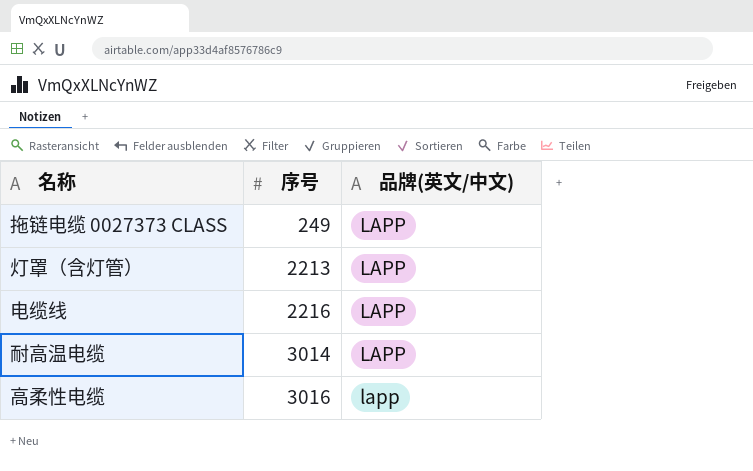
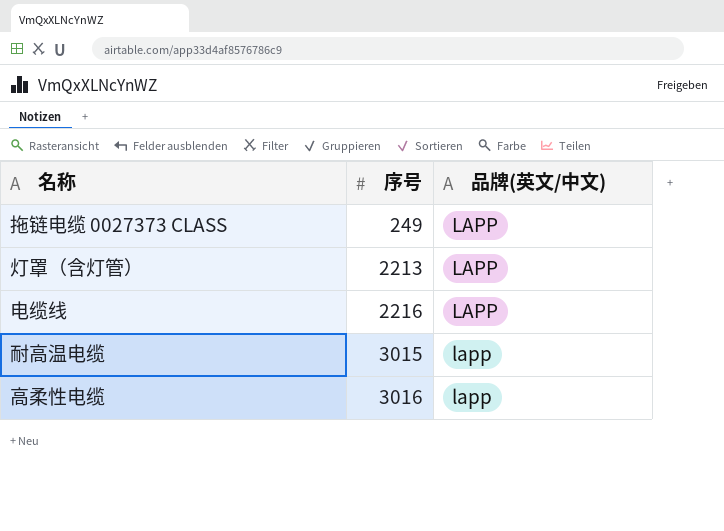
耐高温电缆 | 序号: 3014 -> 3015
耐高温电缆 | 品牌(英文/中文): LAPP -> lapp

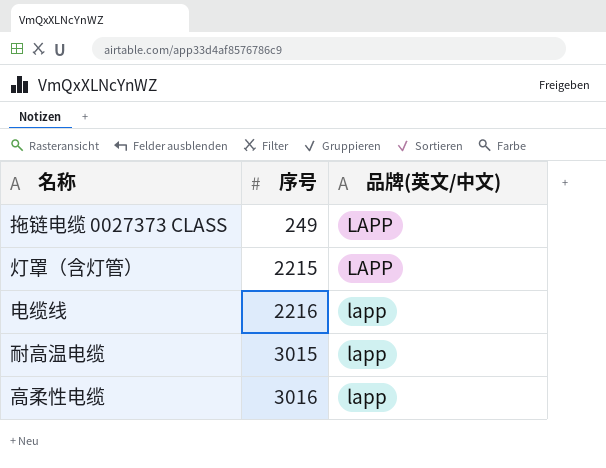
灯罩（含灯管） | 序号: 2213 -> 2215
电缆线 | 品牌(英文/中文): LAPP -> lapp

